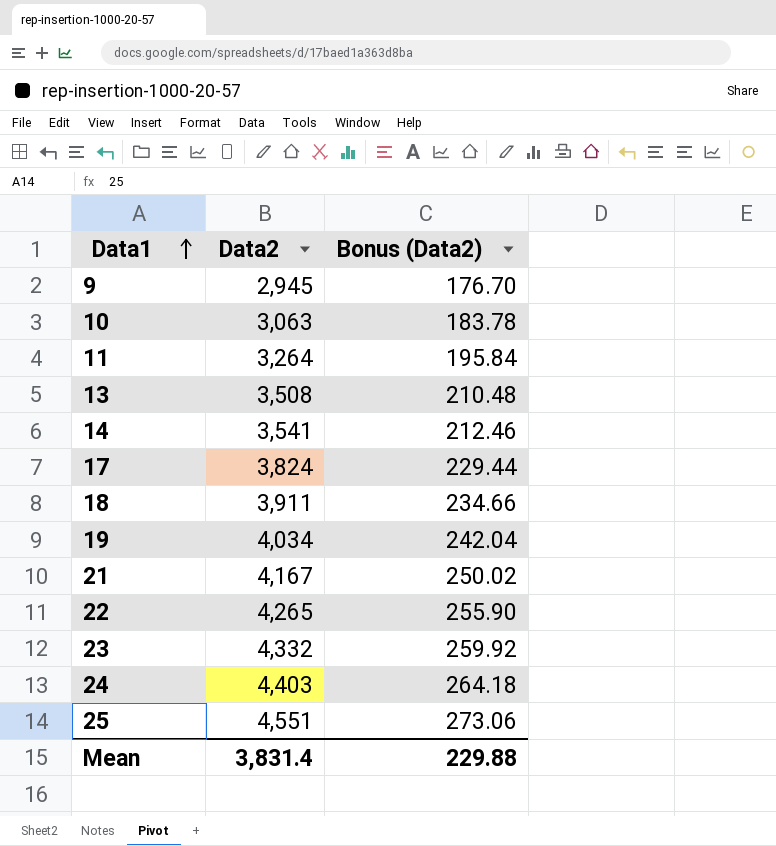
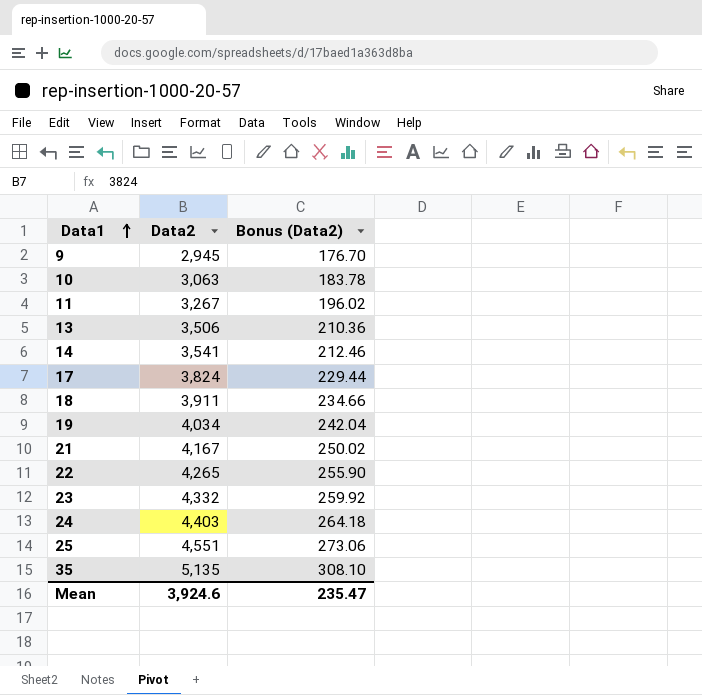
11 | Data2: 3,264 -> 3,267
11 | Bonus (Data2): 195.84 -> 196.02
13 | Data2: 3,508 -> 3,506
13 | Bonus (Data2): 210.48 -> 210.36
row 35: none -> 5,135 | 308.10
Mean | Data2: 3,831.4 -> 3,924.6
Mean | Bonus (Data2): 229.88 -> 235.47

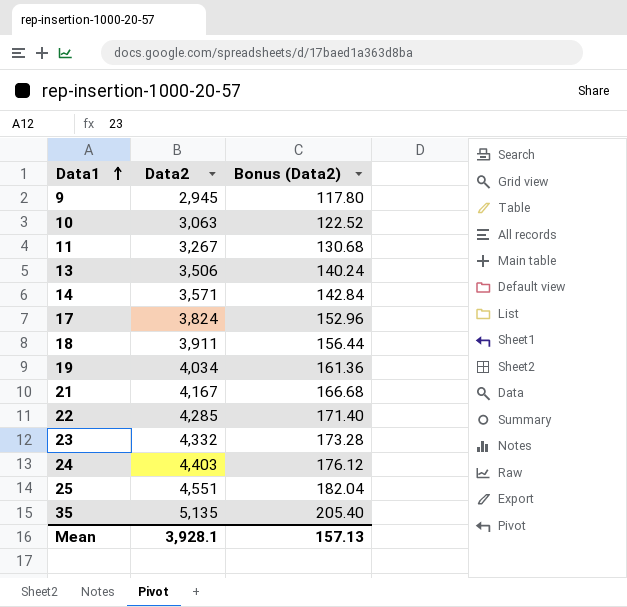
column Bonus (Data2) | formula: [Data2] * 0.06 -> [Data2] * 0.04
14 | Data2: 3,541 -> 3,571
22 | Data2: 4,265 -> 4,285
Mean | Data2: 3,924.6 -> 3,928.1
Mean | Bonus (Data2): 235.47 -> 157.13

